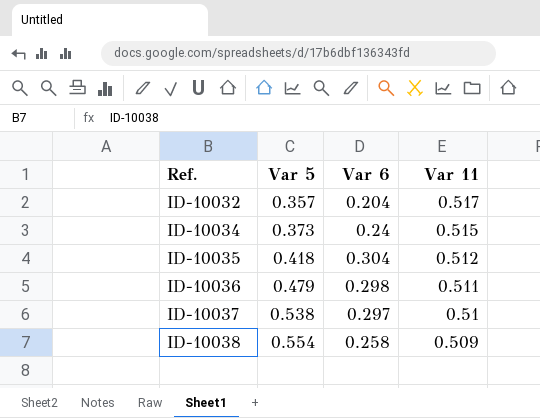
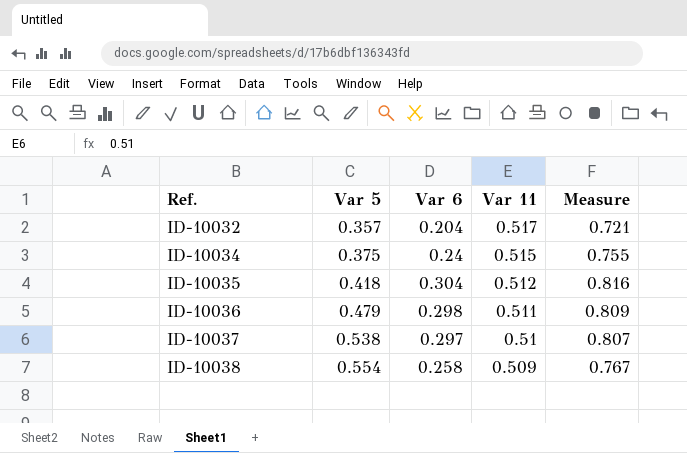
column Measure | formula: none -> [Var 6] + [Var 11]
ID-10034 | Var 5: 0.373 -> 0.375

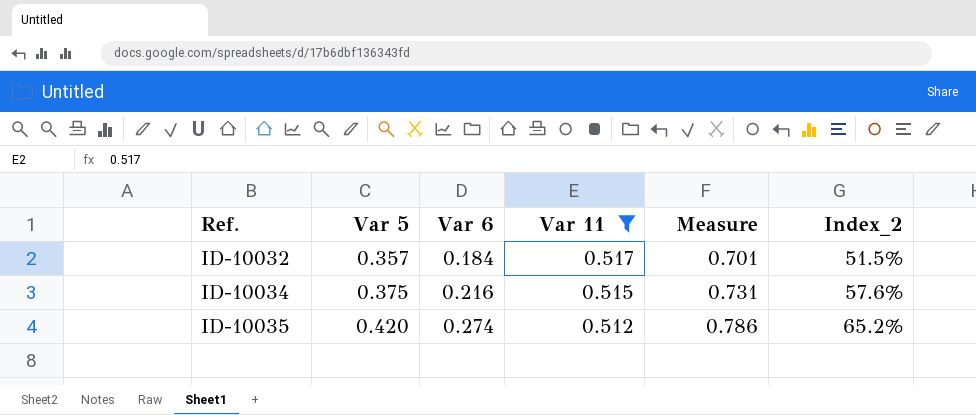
filter: none -> Var 11 >= 0.512
column Index_2 | formula: none -> [Var 6] / [Var 5]
ID-10032 | Var 6: 0.204 -> 0.184
ID-10032 | Measure: 0.721 -> 0.701
ID-10034 | Var 6: 0.24 -> 0.216
ID-10034 | Measure: 0.755 -> 0.731
ID-10035 | Var 5: 0.418 -> 0.420
ID-10035 | Var 6: 0.304 -> 0.274
ID-10035 | Measure: 0.816 -> 0.786

